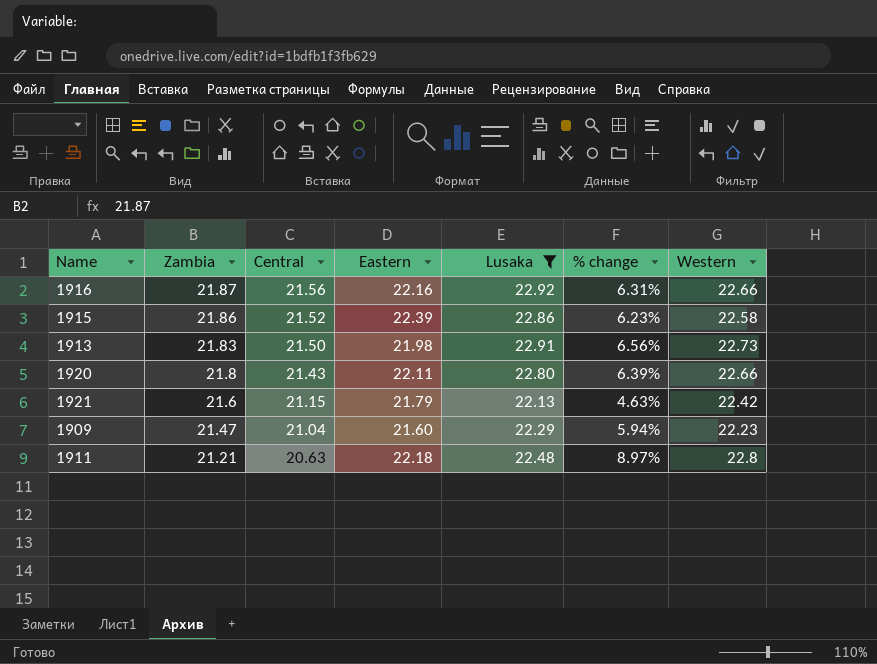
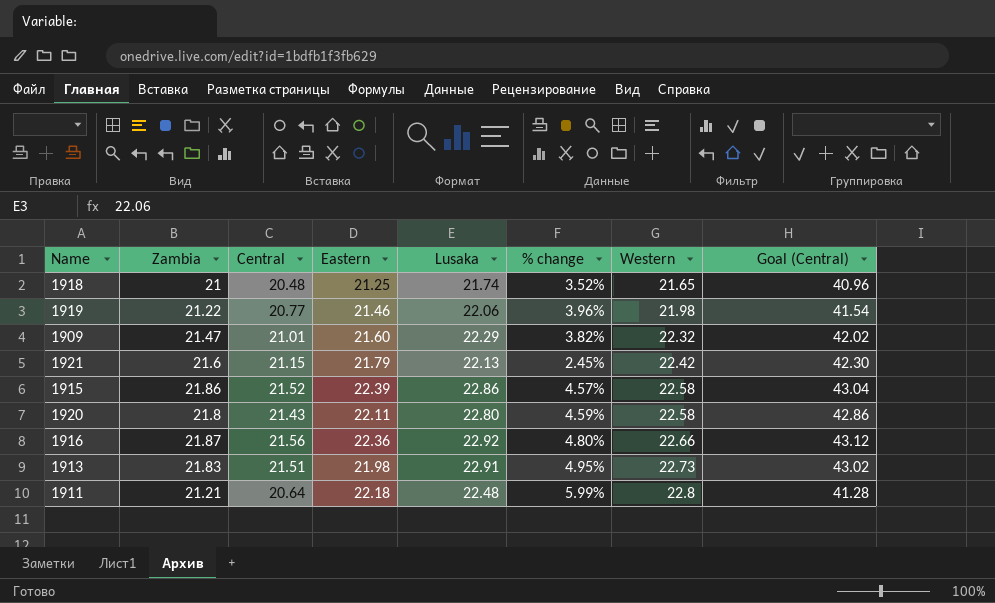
filter: Lusaka >= 22.13 -> none
row order: Zambia descending -> Western ascending
column % change | formula: ([Lusaka] - [Central]) / [Central] -> ([Lusaka] - [Zambia]) / [Zambia]
column Goal (Central) | formula: none -> [Central] * 2
1909 | Central: 21.04 -> 21.01
1909 | Western: 22.23 -> 22.32
1920 | Western: 22.66 -> 22.58
1916 | Eastern: 22.16 -> 22.36
1913 | Central: 21.50 -> 21.51
1911 | Central: 20.63 -> 20.64

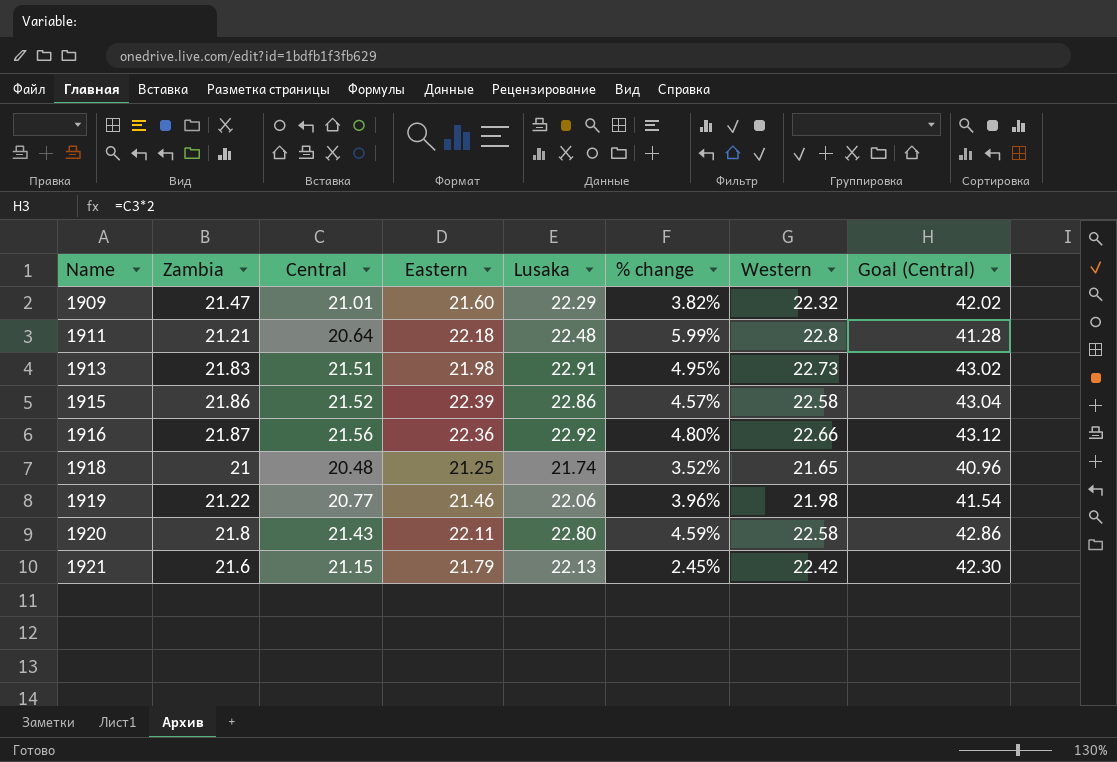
row order: Western ascending -> Name ascending

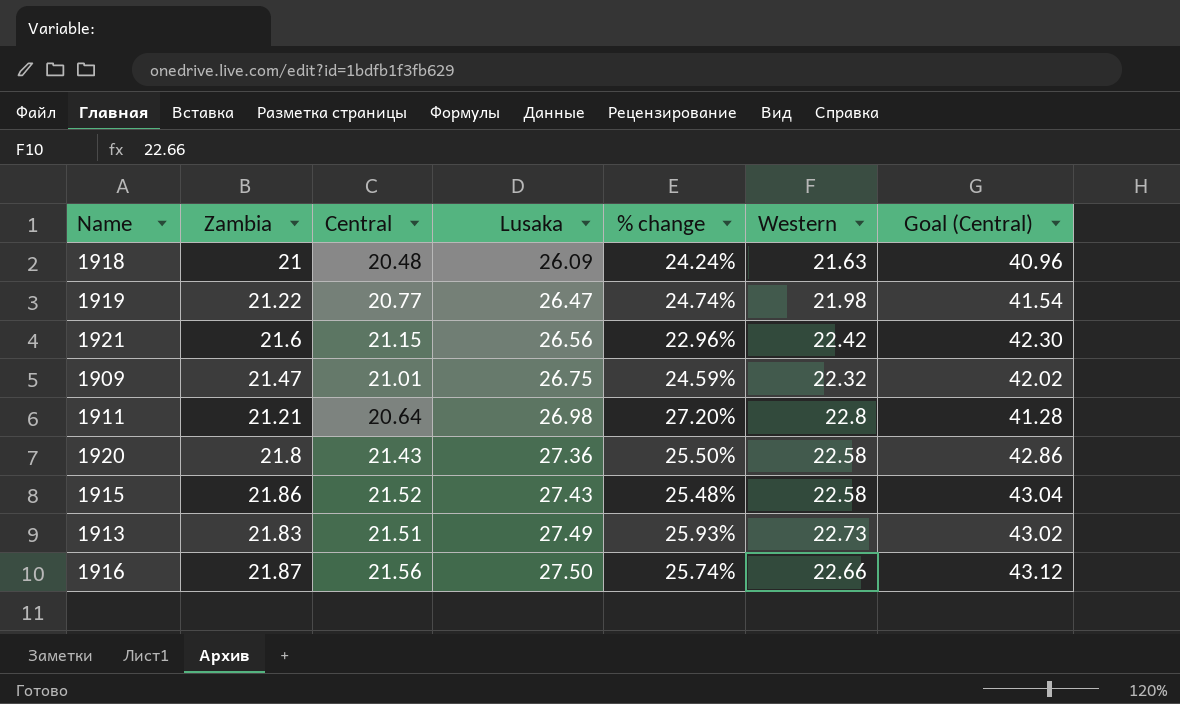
row order: Name ascending -> Lusaka ascending
column Eastern | position: 4 -> none
1918 | Lusaka: 21.74 -> 26.09
1918 | % change: 3.52% -> 24.24%
1918 | Western: 21.65 -> 21.63
1919 | Lusaka: 22.06 -> 26.47
1919 | % change: 3.96% -> 24.74%
1921 | Lusaka: 22.13 -> 26.56
1921 | % change: 2.45% -> 22.96%
1909 | Lusaka: 22.29 -> 26.75
1909 | % change: 3.82% -> 24.59%
1911 | Lusaka: 22.48 -> 26.98
1911 | % change: 5.99% -> 27.20%
1920 | Lusaka: 22.80 -> 27.36
1920 | % change: 4.59% -> 25.50%
1915 | Lusaka: 22.86 -> 27.43
1915 | % change: 4.57% -> 25.48%
1913 | Lusaka: 22.91 -> 27.49
1913 | % change: 4.95% -> 25.93%
1916 | Lusaka: 22.92 -> 27.50
1916 | % change: 4.80% -> 25.74%

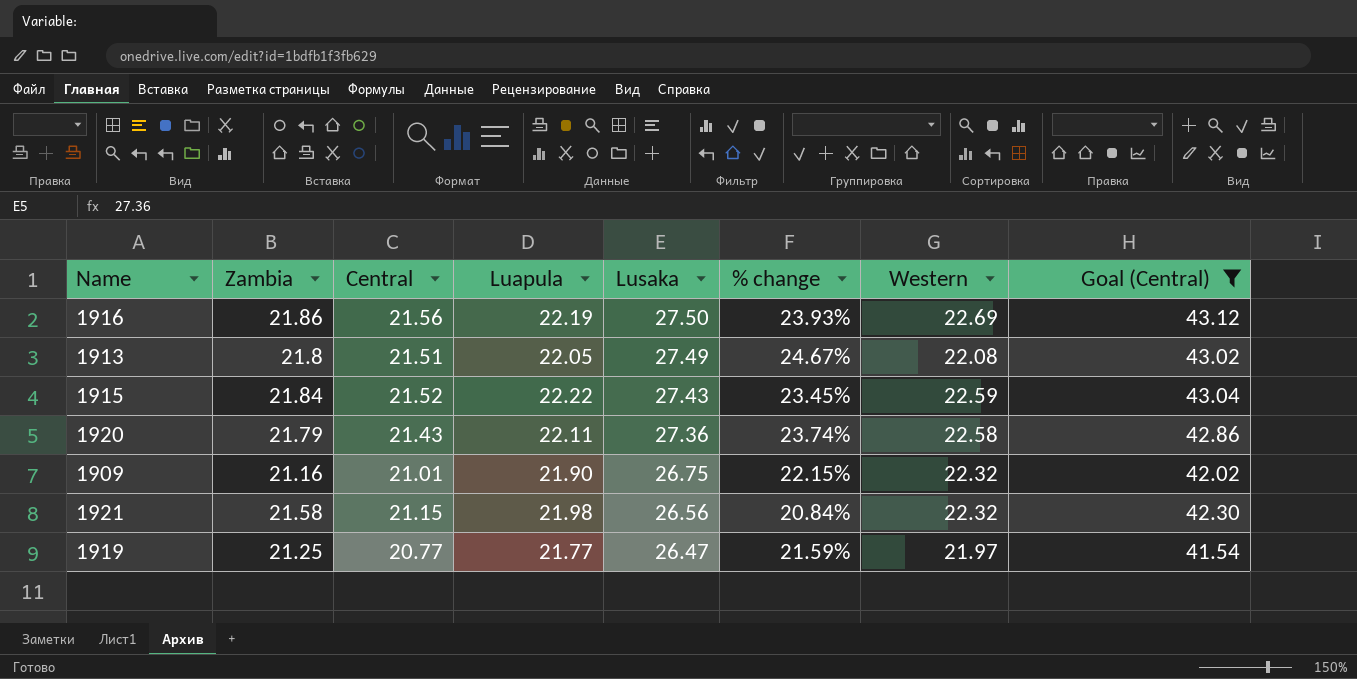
filter: none -> Goal (Central) >= 41.54
row order: Lusaka ascending -> Lusaka descending
column Luapula | position: none -> 4
column % change | formula: ([Lusaka] - [Zambia]) / [Zambia] -> ([Lusaka] - [Luapula]) / [Luapula]
1916 | Zambia: 21.87 -> 21.86
1916 | Western: 22.66 -> 22.69
1913 | Zambia: 21.83 -> 21.8
1913 | Western: 22.73 -> 22.08
1915 | Zambia: 21.86 -> 21.84
1915 | Western: 22.58 -> 22.59
1920 | Zambia: 21.8 -> 21.79
1909 | Zambia: 21.47 -> 21.16
1921 | Zambia: 21.6 -> 21.58
1921 | Western: 22.42 -> 22.32
1919 | Zambia: 21.22 -> 21.25
1919 | Western: 21.98 -> 21.97

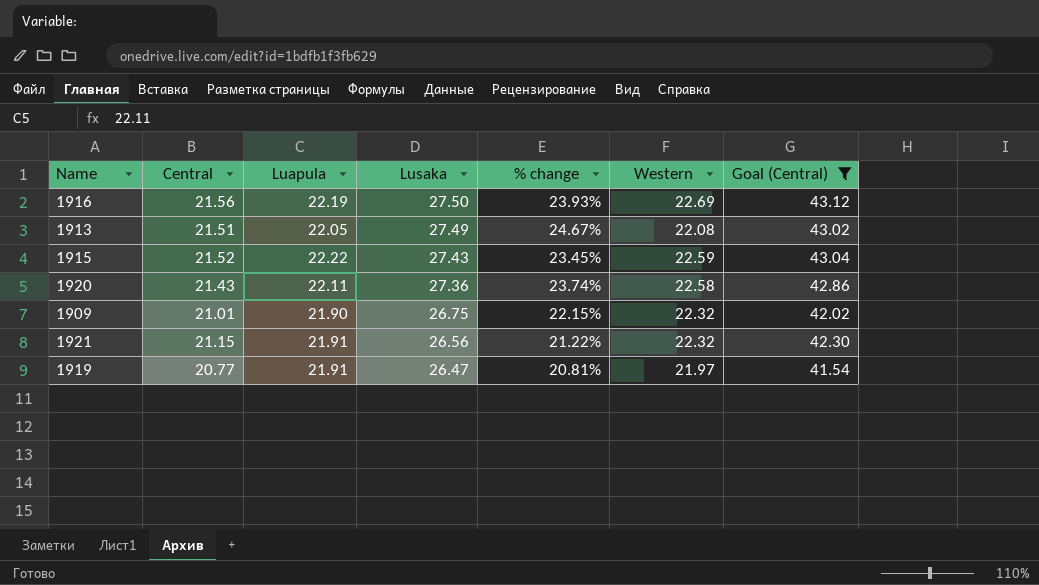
column Zambia | position: 2 -> none
1921 | Luapula: 21.98 -> 21.91
1921 | % change: 20.84% -> 21.22%
1919 | Luapula: 21.77 -> 21.91
1919 | % change: 21.59% -> 20.81%

